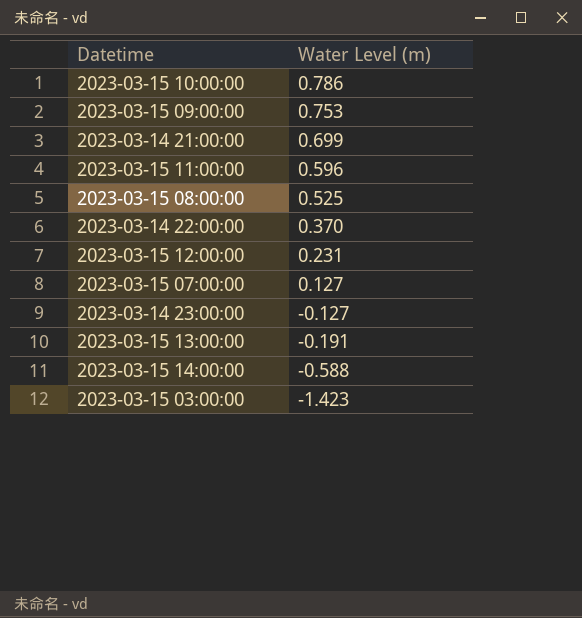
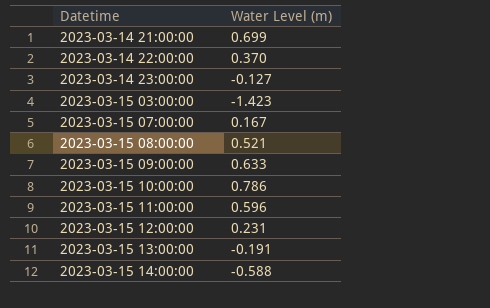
row order: Water Level (m) descending -> Datetime ascending
2023-03-15 07:00:00 | Water Level (m): 0.127 -> 0.167
2023-03-15 08:00:00 | Water Level (m): 0.525 -> 0.521
2023-03-15 09:00:00 | Water Level (m): 0.753 -> 0.633

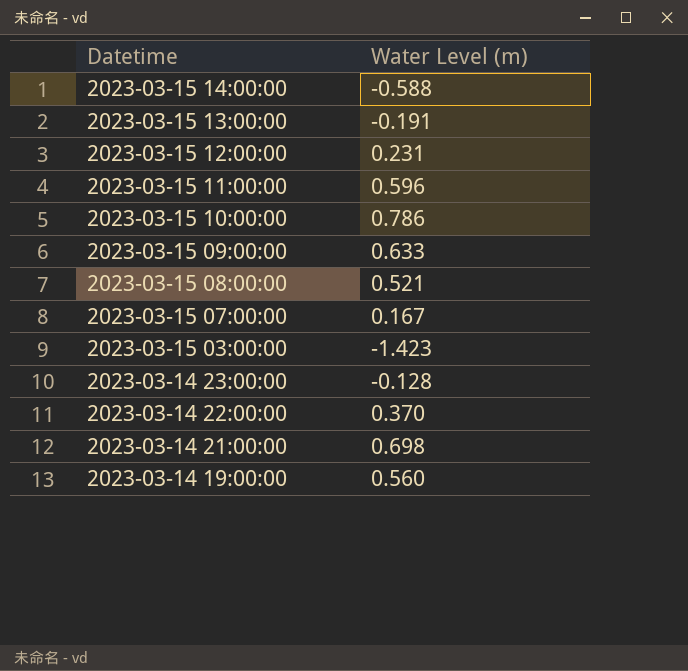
row order: Datetime ascending -> Datetime descending
2023-03-14 23:00:00 | Water Level (m): -0.127 -> -0.128
2023-03-14 21:00:00 | Water Level (m): 0.699 -> 0.698
row 2023-03-14 19:00:00: none -> 0.560

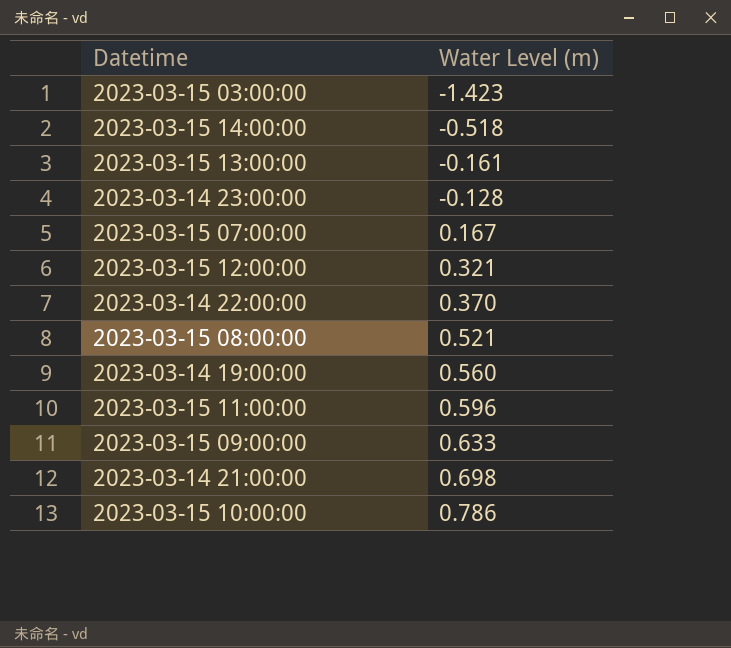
row order: Datetime descending -> Water Level (m) ascending
2023-03-15 14:00:00 | Water Level (m): -0.588 -> -0.518
2023-03-15 13:00:00 | Water Level (m): -0.191 -> -0.161
2023-03-15 12:00:00 | Water Level (m): 0.231 -> 0.321

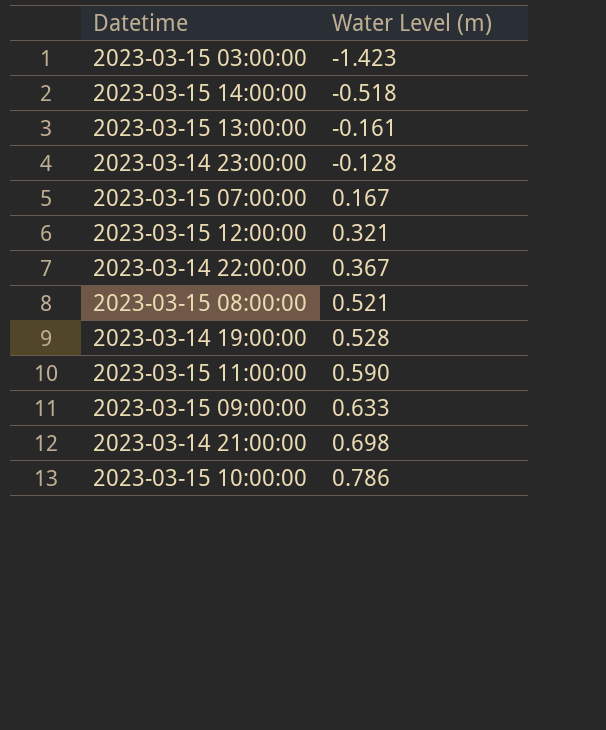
2023-03-14 22:00:00 | Water Level (m): 0.370 -> 0.367
2023-03-14 19:00:00 | Water Level (m): 0.560 -> 0.528
2023-03-15 11:00:00 | Water Level (m): 0.596 -> 0.590

